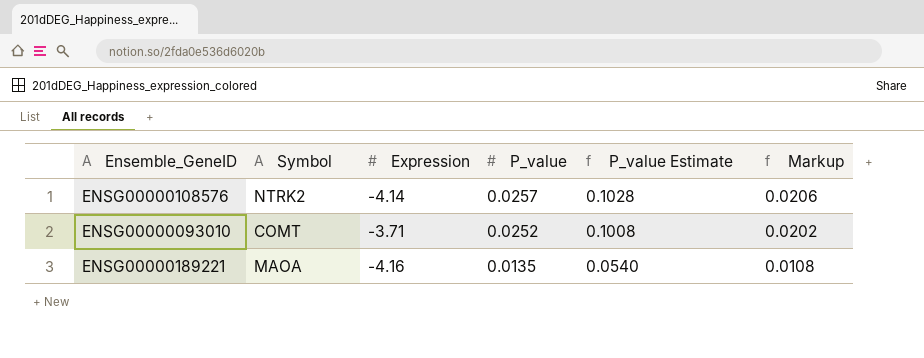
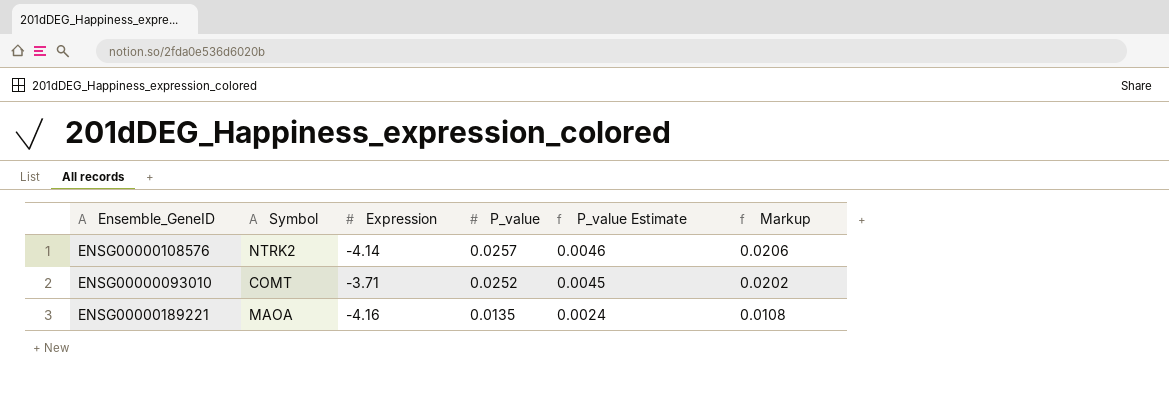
column P_value Estimate | formula: [P_value] * 4 -> [P_value] * 0.18

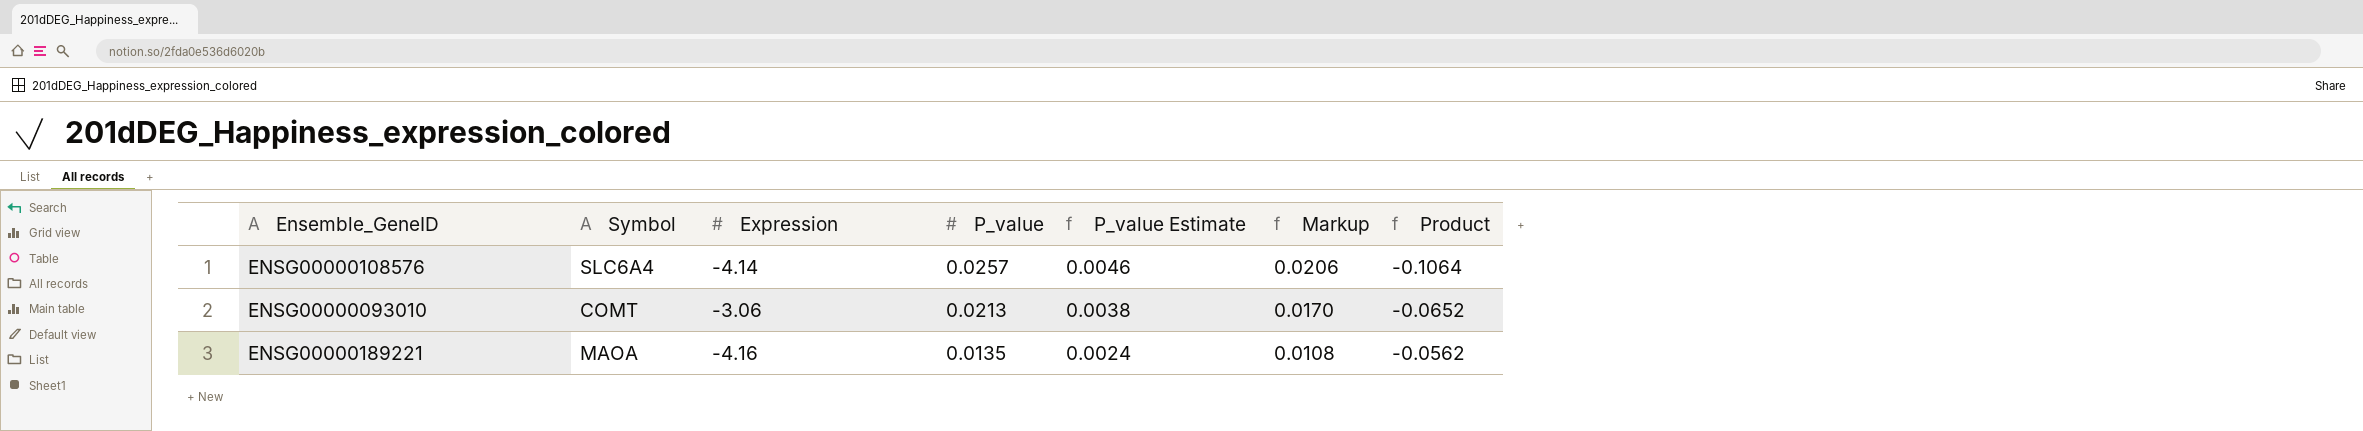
column Product | formula: none -> [Expression] * [P_value]
ENSG00000108576 | Symbol: NTRK2 -> SLC6A4
ENSG00000093010 | Expression: -3.71 -> -3.06
ENSG00000093010 | P_value: 0.0252 -> 0.0213
ENSG00000093010 | P_value Estimate: 0.0045 -> 0.0038
ENSG00000093010 | Markup: 0.0202 -> 0.0170

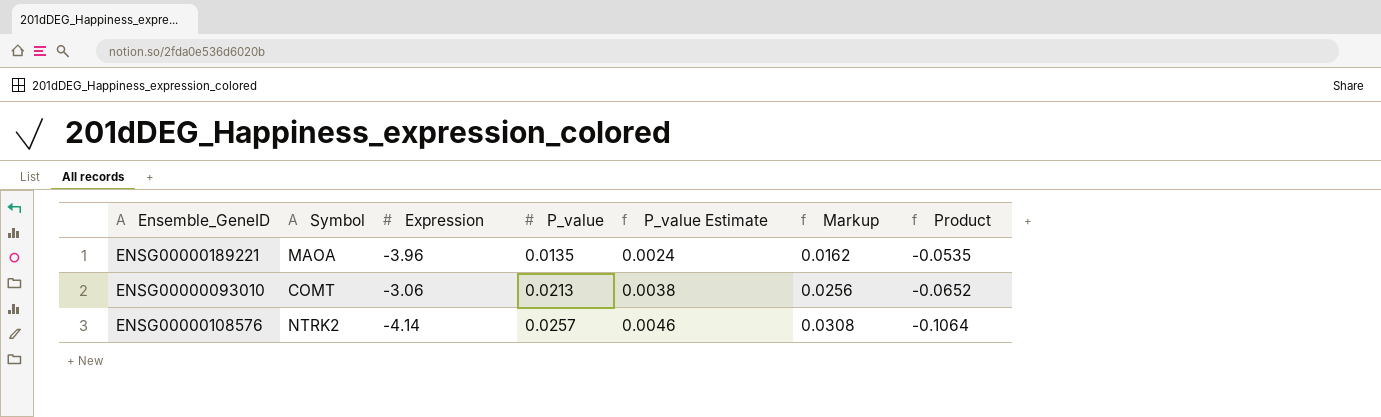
row order: P_value descending -> P_value ascending
column Markup | formula: [P_value] * 0.8 -> [P_value] * 1.2
ENSG00000189221 | Expression: -4.16 -> -3.96
ENSG00000189221 | Product: -0.0562 -> -0.0535
ENSG00000108576 | Symbol: SLC6A4 -> NTRK2

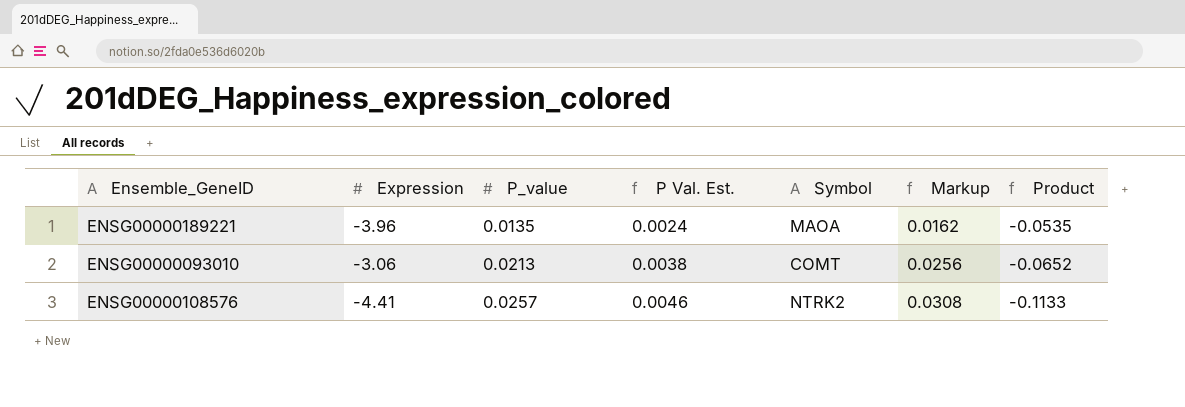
column name: P_value Estimate -> P Val. Est.
column Symbol | position: 2 -> 5
ENSG00000108576 | Expression: -4.14 -> -4.41
ENSG00000108576 | Product: -0.1064 -> -0.1133

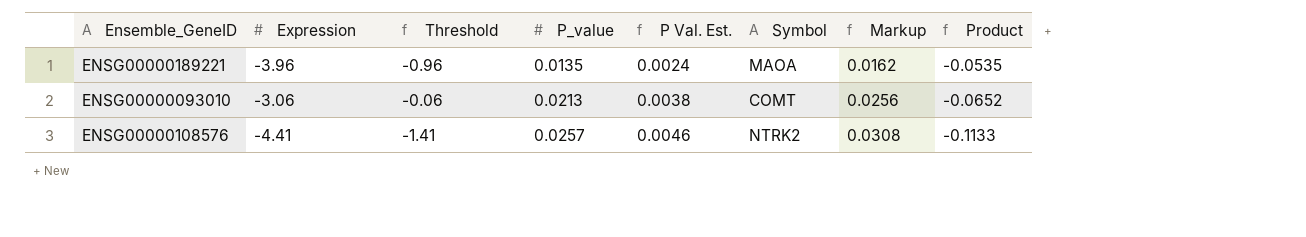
column Threshold | formula: none -> [Expression] + 3

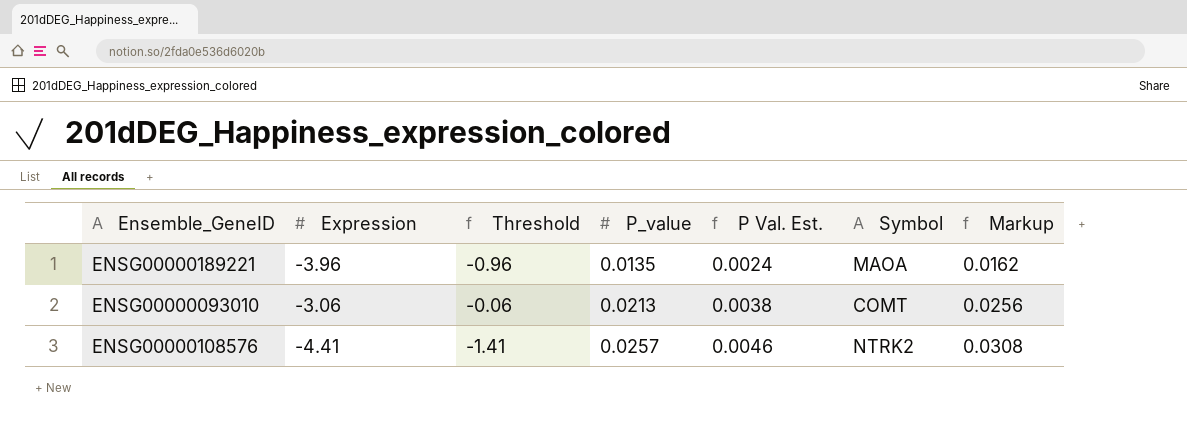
column Product | formula: [Expression] * [P_value] -> none

